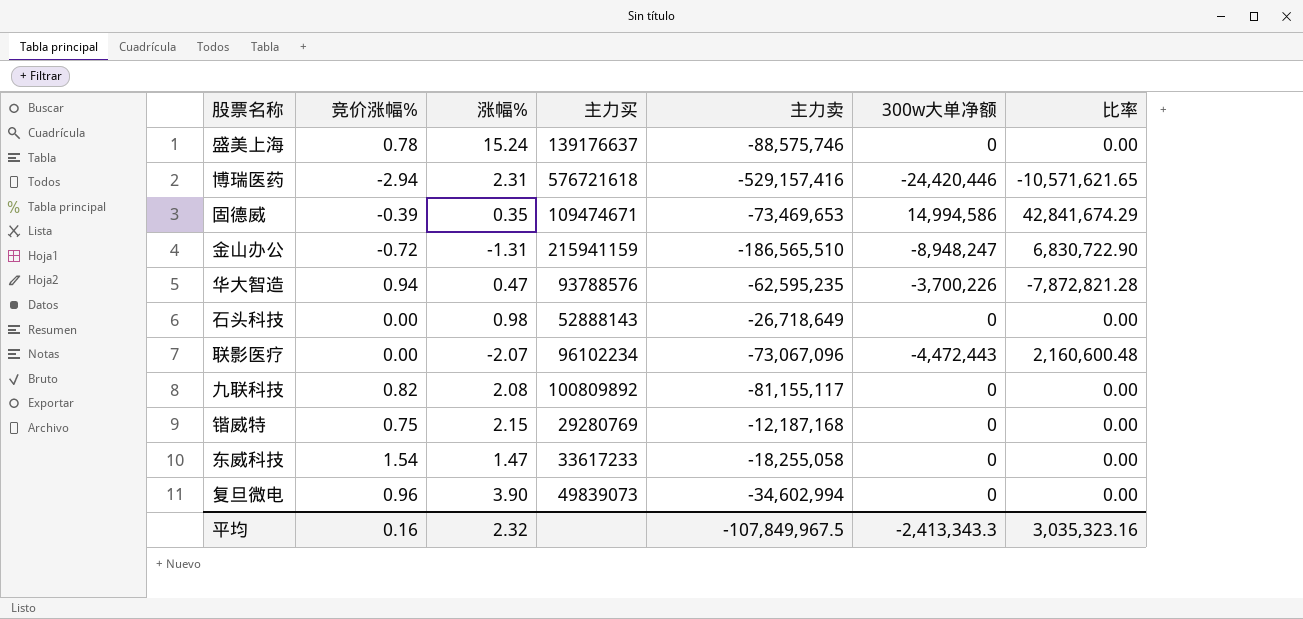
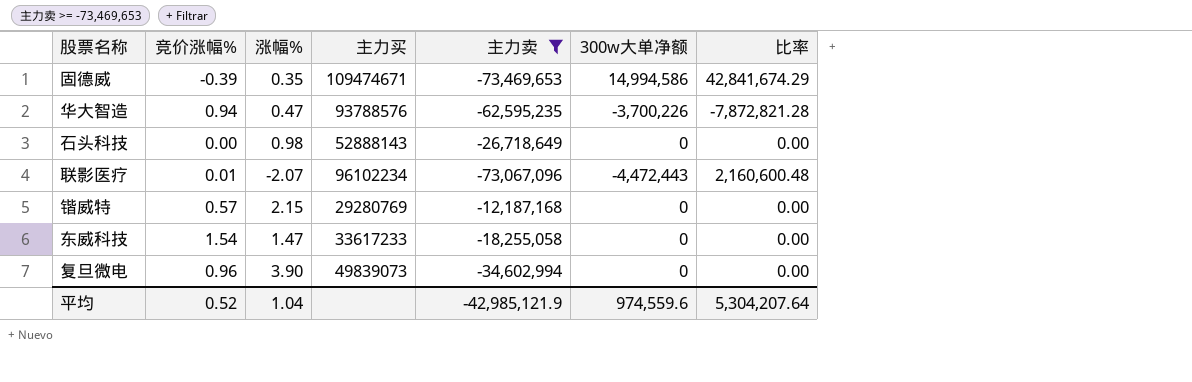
filter: none -> 主力卖 >= -73,469,653
联影医疗 | 竞价涨幅%: 0.00 -> 0.01
锴威特 | 竞价涨幅%: 0.75 -> 0.57
平均 | 竞价涨幅%: 0.16 -> 0.52
平均 | 涨幅%: 2.32 -> 1.04
平均 | 主力卖: -107,849,967.5 -> -42,985,121.9
平均 | 300w大单净额: -2,413,343.3 -> 974,559.6
平均 | 比率: 3,035,323.16 -> 5,304,207.64

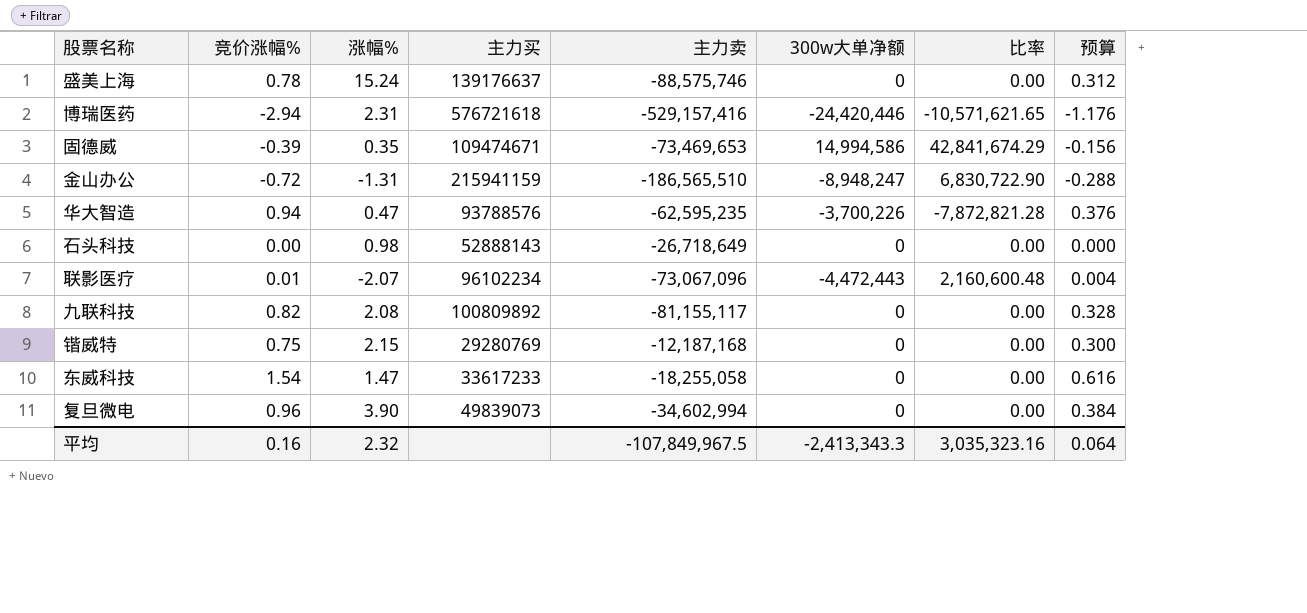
filter: 主力卖 >= -73,469,653 -> none
column 预算 | formula: none -> [竞价涨幅%] * 0.4
锴威特 | 竞价涨幅%: 0.57 -> 0.75
平均 | 竞价涨幅%: 0.52 -> 0.16
平均 | 涨幅%: 1.04 -> 2.32
平均 | 主力卖: -42,985,121.9 -> -107,849,967.5
平均 | 300w大单净额: 974,559.6 -> -2,413,343.3
平均 | 比率: 5,304,207.64 -> 3,035,323.16

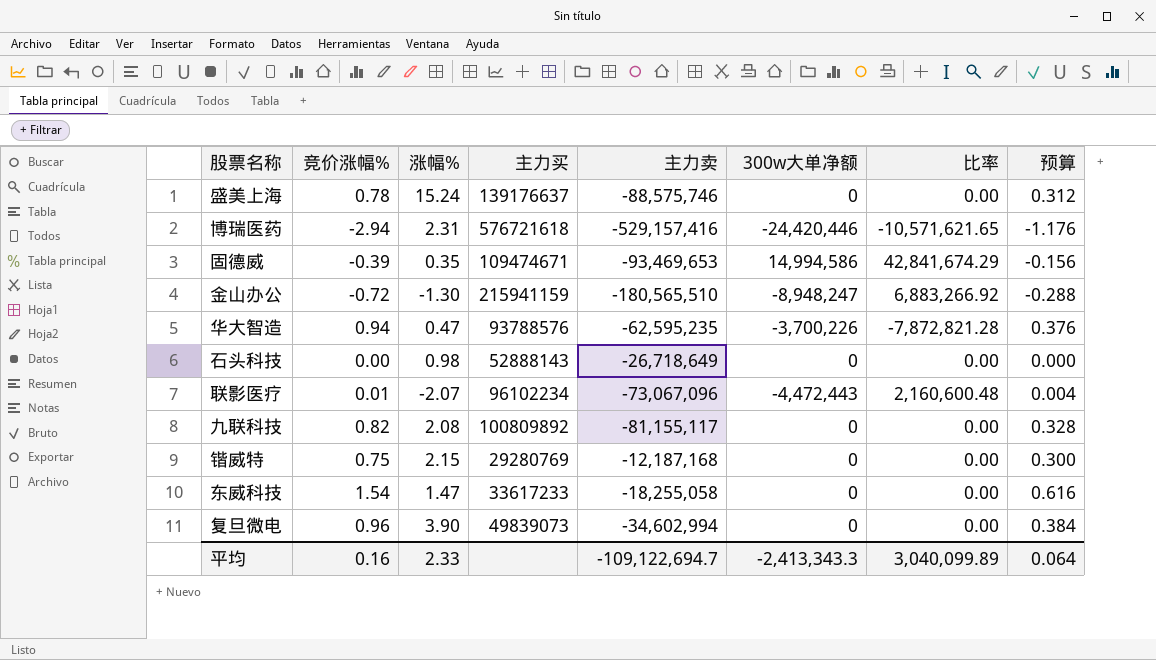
固德威 | 主力卖: -73,469,653 -> -93,469,653
金山办公 | 涨幅%: -1.31 -> -1.30
金山办公 | 主力卖: -186,565,510 -> -180,565,510
金山办公 | 比率: 6,830,722.90 -> 6,883,266.92
平均 | 涨幅%: 2.32 -> 2.33
平均 | 主力卖: -107,849,967.5 -> -109,122,694.7
平均 | 比率: 3,035,323.16 -> 3,040,099.89

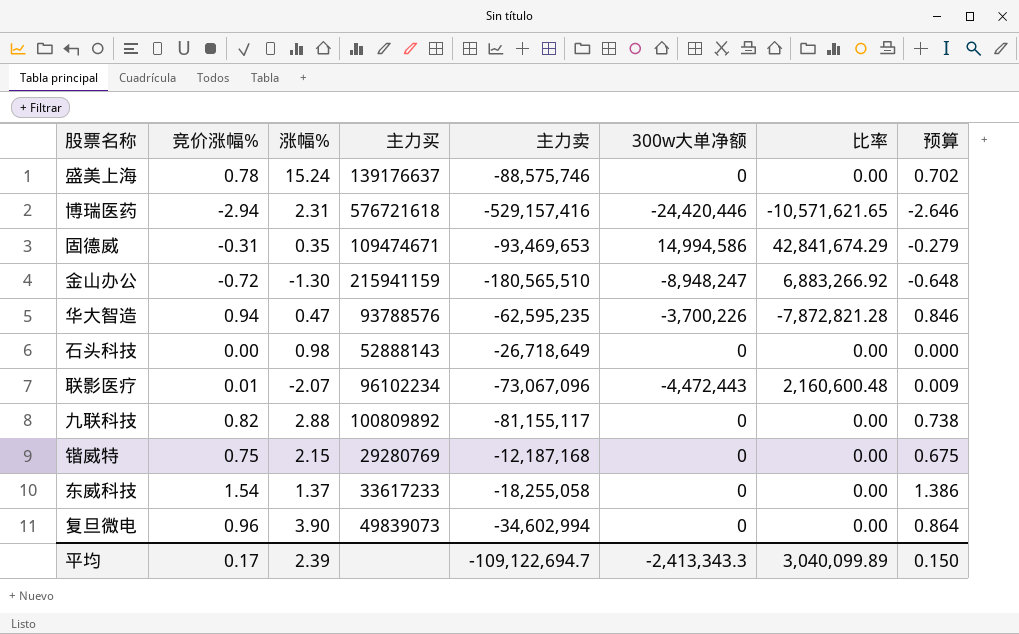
column 预算 | formula: [竞价涨幅%] * 0.4 -> [竞价涨幅%] * 0.9
固德威 | 竞价涨幅%: -0.39 -> -0.31
九联科技 | 涨幅%: 2.08 -> 2.88
东威科技 | 涨幅%: 1.47 -> 1.37
平均 | 竞价涨幅%: 0.16 -> 0.17
平均 | 涨幅%: 2.33 -> 2.39
平均 | 预算: 0.064 -> 0.150

